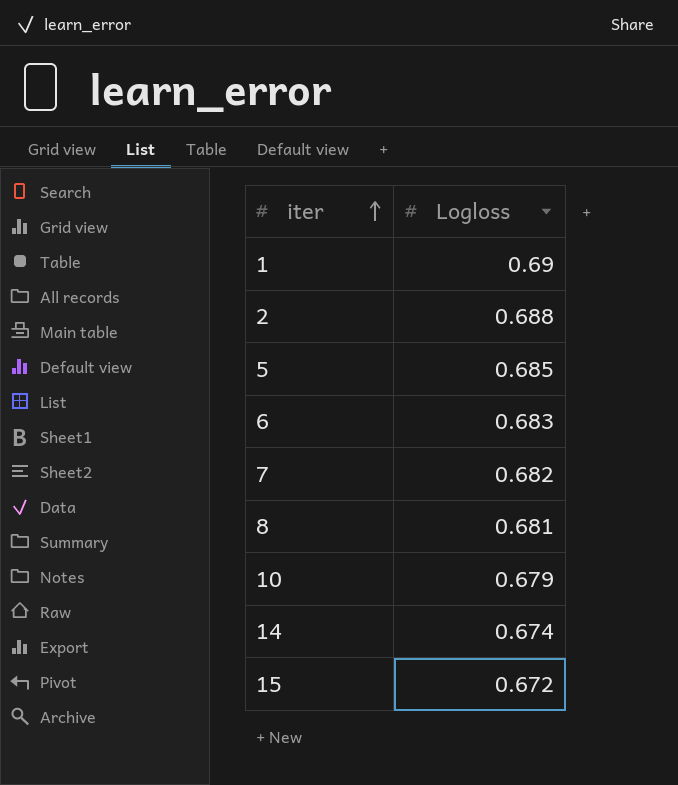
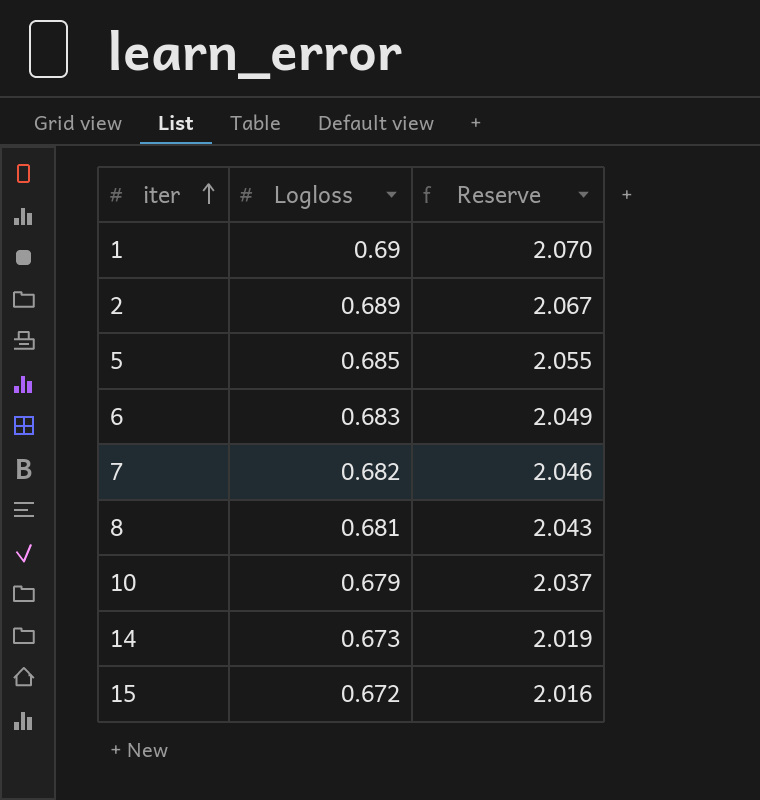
column Reserve | formula: none -> [Logloss] * 3
2 | Logloss: 0.688 -> 0.689
14 | Logloss: 0.674 -> 0.673

